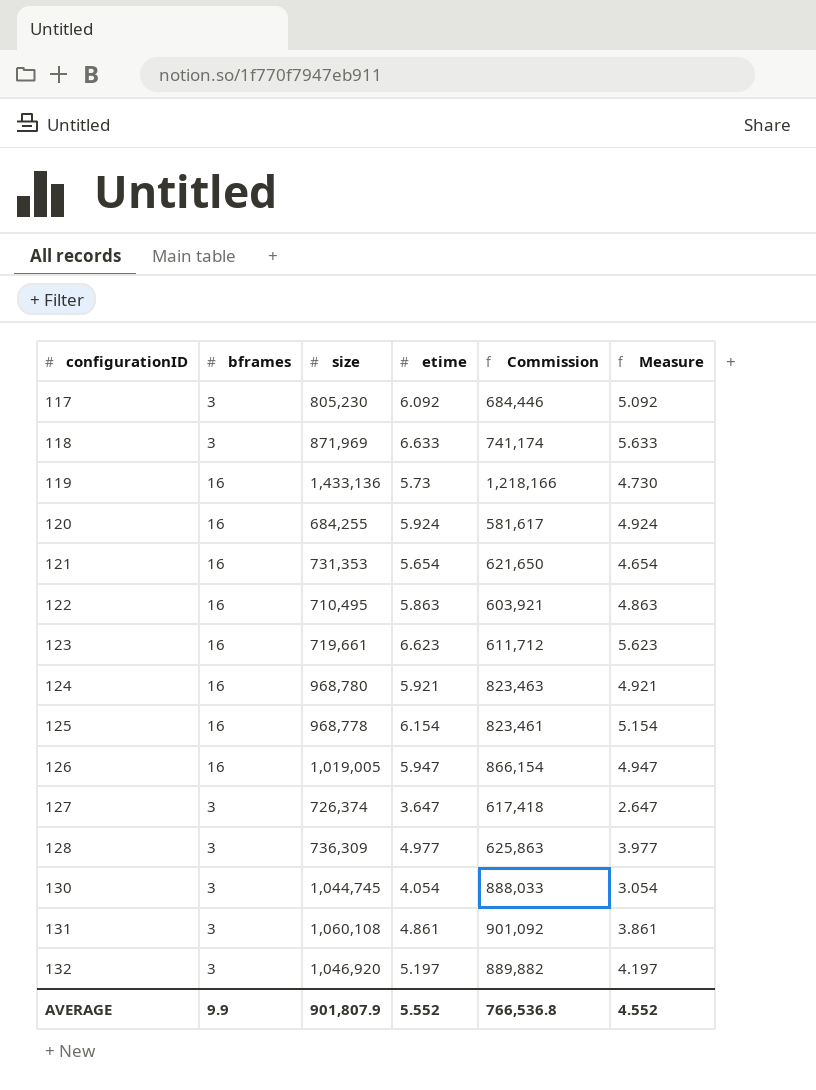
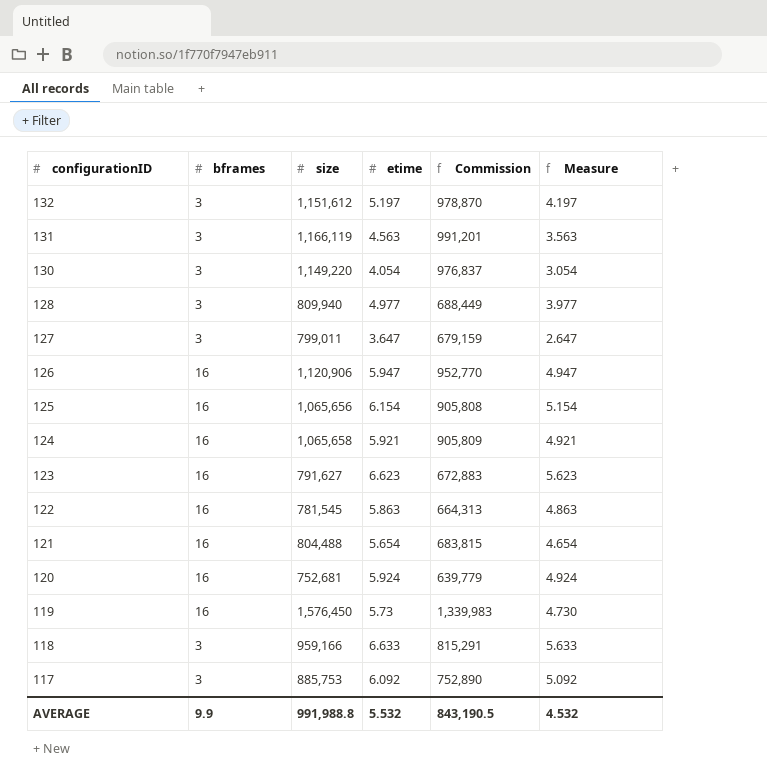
row order: configurationID ascending -> configurationID descending
132 | size: 1,046,920 -> 1,151,612
132 | Commission: 889,882 -> 978,870
131 | size: 1,060,108 -> 1,166,119
131 | etime: 4.861 -> 4.563
131 | Commission: 901,092 -> 991,201
131 | Measure: 3.861 -> 3.563
130 | size: 1,044,745 -> 1,149,220
130 | Commission: 888,033 -> 976,837
128 | size: 736,309 -> 809,940
128 | Commission: 625,863 -> 688,449
127 | size: 726,374 -> 799,011
127 | Commission: 617,418 -> 679,159
126 | size: 1,019,005 -> 1,120,906
126 | Commission: 866,154 -> 952,770
125 | size: 968,778 -> 1,065,656
125 | Commission: 823,461 -> 905,808
124 | size: 968,780 -> 1,065,658
124 | Commission: 823,463 -> 905,809
123 | size: 719,661 -> 791,627
123 | Commission: 611,712 -> 672,883
122 | size: 710,495 -> 781,545
122 | Commission: 603,921 -> 664,313
121 | size: 731,353 -> 804,488
121 | Commission: 621,650 -> 683,815
120 | size: 684,255 -> 752,681
120 | Commission: 581,617 -> 639,779
119 | size: 1,433,136 -> 1,576,450
119 | Commission: 1,218,166 -> 1,339,983
118 | size: 871,969 -> 959,166
118 | Commission: 741,174 -> 815,291
117 | size: 805,230 -> 885,753
117 | Commission: 684,446 -> 752,890
AVERAGE | size: 901,807.9 -> 991,988.8
AVERAGE | etime: 5.552 -> 5.532
AVERAGE | Commission: 766,536.8 -> 843,190.5
AVERAGE | Measure: 4.552 -> 4.532

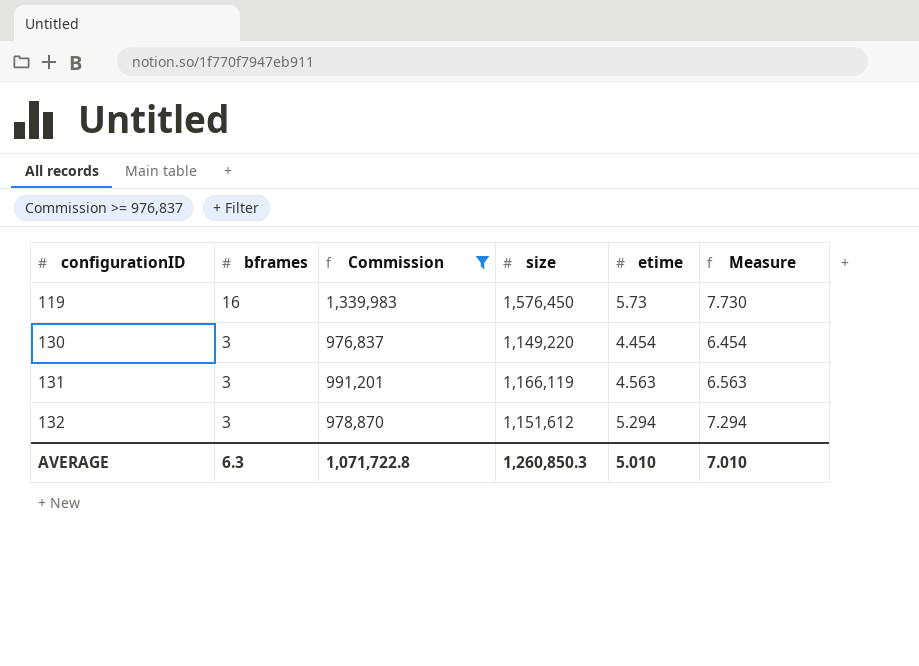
filter: none -> Commission >= 976,837
row order: configurationID descending -> configurationID ascending
column Commission | position: 5 -> 3
column Measure | formula: [etime] - 1 -> [etime] + 2
130 | etime: 4.054 -> 4.454
132 | etime: 5.197 -> 5.294
AVERAGE | bframes: 9.9 -> 6.3
AVERAGE | Commission: 843,190.5 -> 1,071,722.8
AVERAGE | size: 991,988.8 -> 1,260,850.3
AVERAGE | etime: 5.532 -> 5.010
AVERAGE | Measure: 4.532 -> 7.010

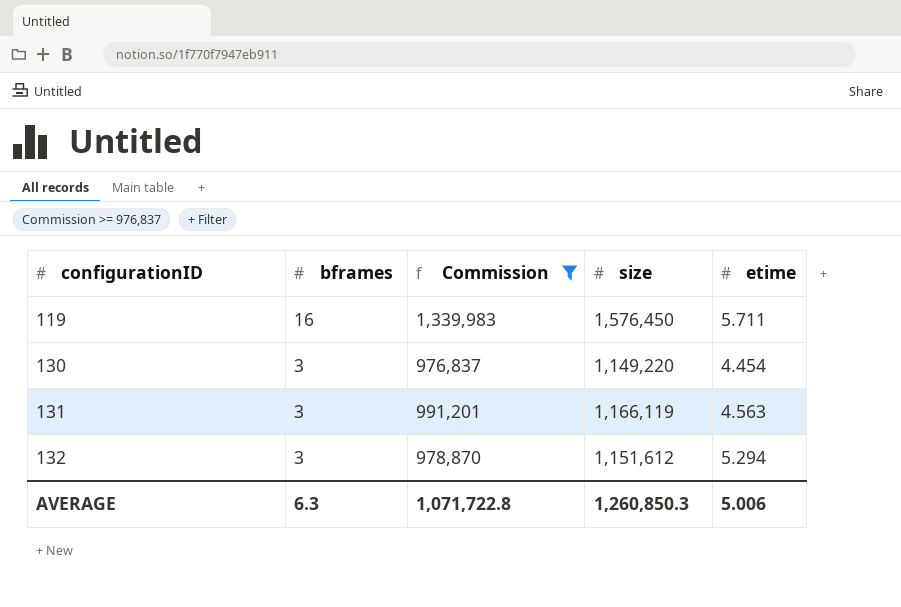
column Measure | formula: [etime] + 2 -> none
119 | etime: 5.73 -> 5.711
AVERAGE | etime: 5.010 -> 5.006

